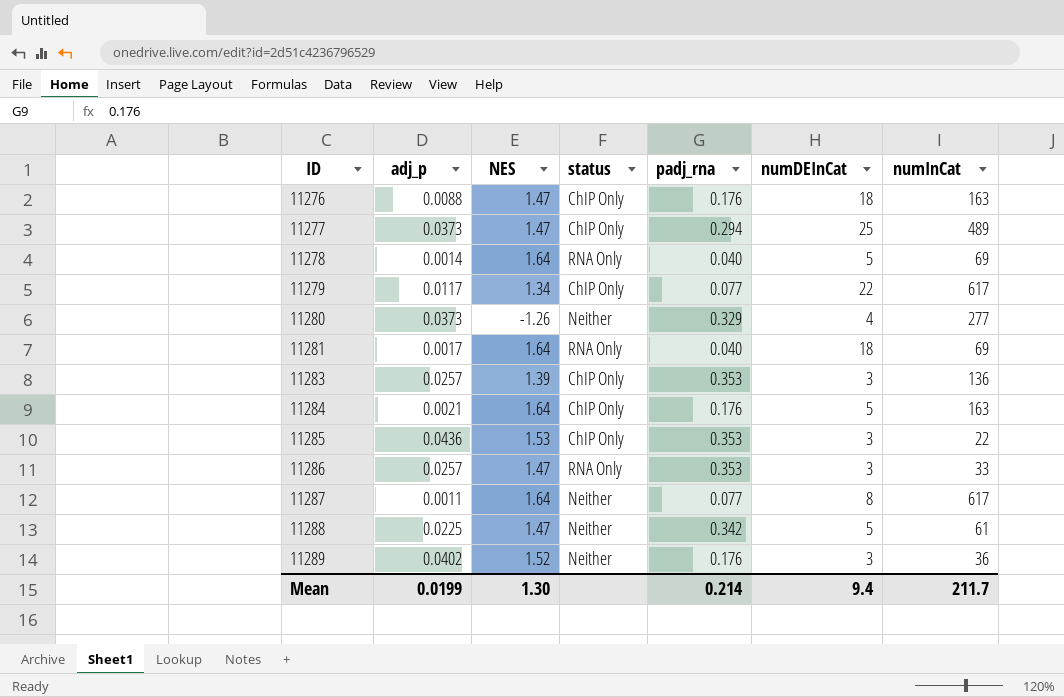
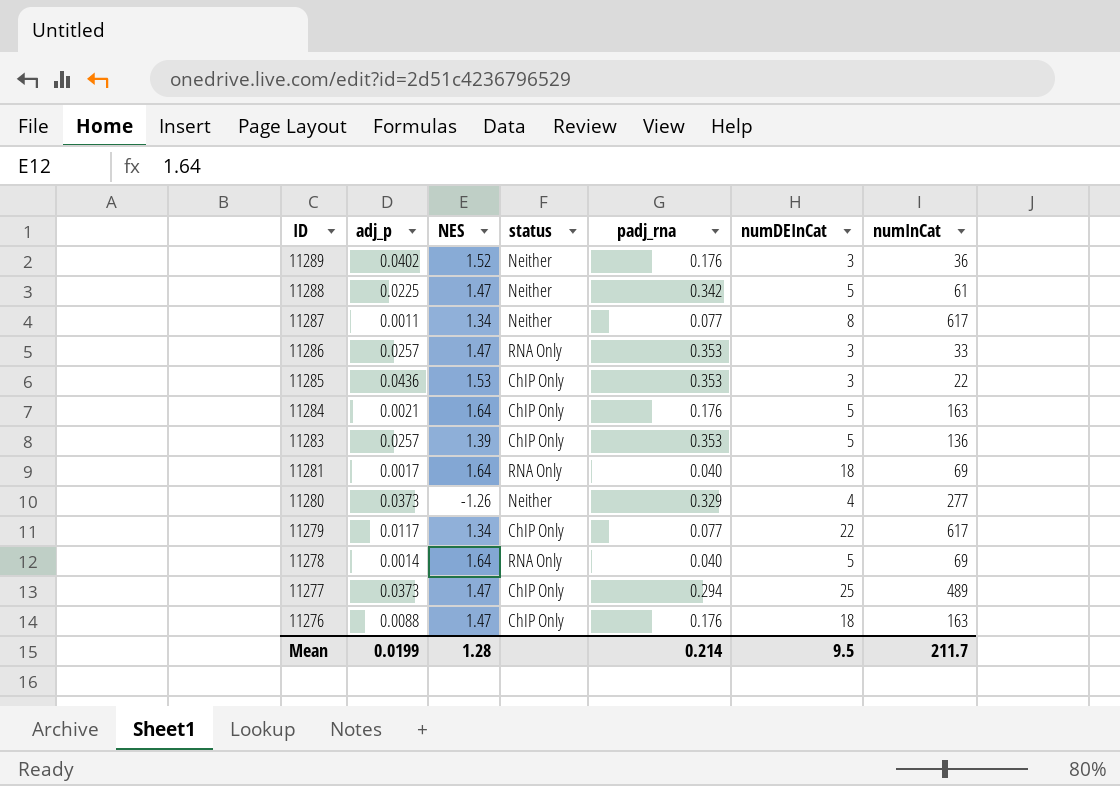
row order: ID ascending -> ID descending
11287 | NES: 1.64 -> 1.34
11283 | numDEInCat: 3 -> 5
Mean | NES: 1.30 -> 1.28
Mean | numDEInCat: 9.4 -> 9.5

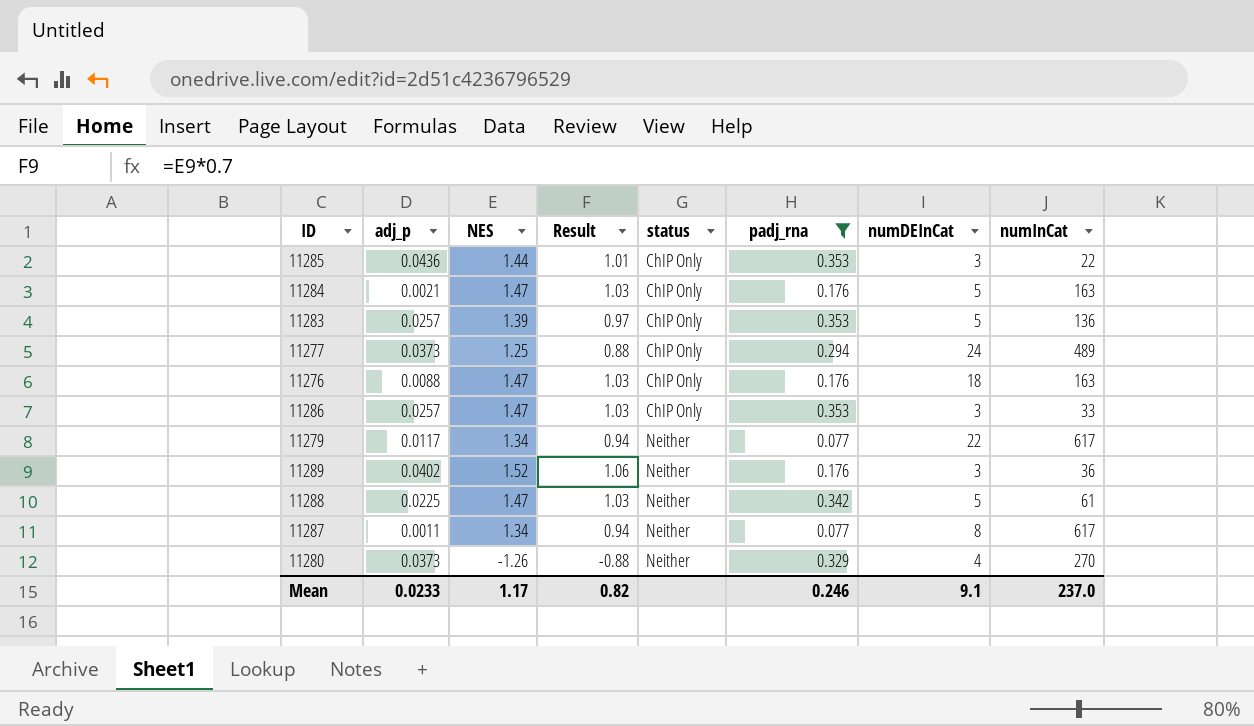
filter: none -> padj_rna != 0.040
row order: ID descending -> status ascending
column Result | formula: none -> [NES] * 0.7
11285 | NES: 1.53 -> 1.44
11284 | NES: 1.64 -> 1.47
11277 | NES: 1.47 -> 1.25
11277 | numDEInCat: 25 -> 24
11286 | status: RNA Only -> ChIP Only
11279 | status: ChIP Only -> Neither
11280 | numInCat: 277 -> 270
Mean | adj_p: 0.0199 -> 0.0233
Mean | NES: 1.28 -> 1.17
Mean | padj_rna: 0.214 -> 0.246
Mean | numDEInCat: 9.5 -> 9.1
Mean | numInCat: 211.7 -> 237.0

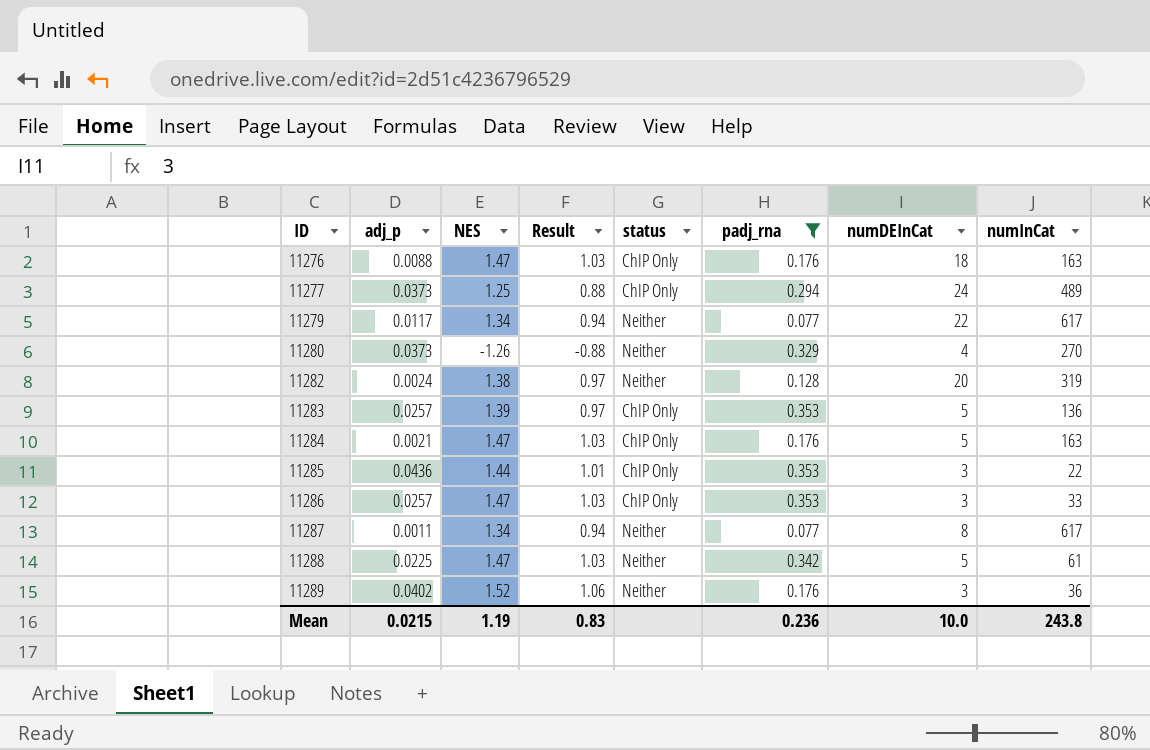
row order: status ascending -> ID ascending
row 11282: none -> 0.0024 | 1.38 | 0.97 | Neither | 0.128 | 20 | 319
Mean | adj_p: 0.0233 -> 0.0215
Mean | NES: 1.17 -> 1.19
Mean | Result: 0.82 -> 0.83
Mean | padj_rna: 0.246 -> 0.236
Mean | numDEInCat: 9.1 -> 10.0
Mean | numInCat: 237.0 -> 243.8

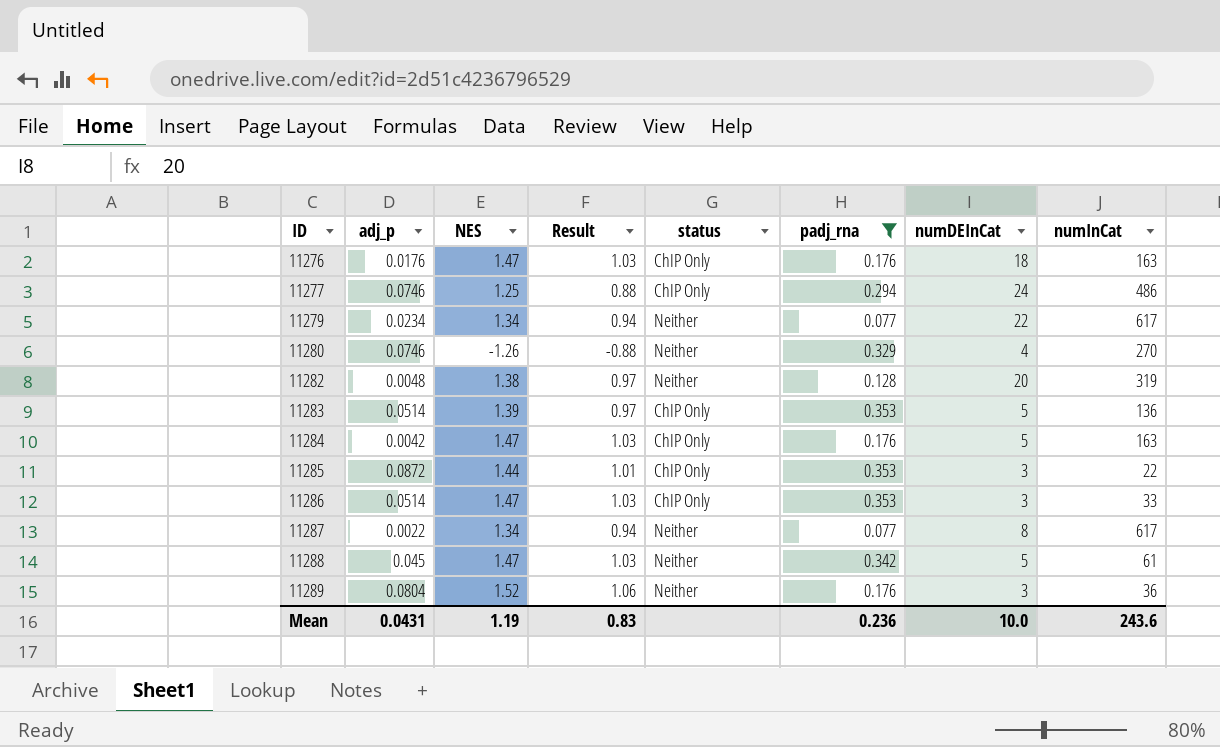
11276 | adj_p: 0.0088 -> 0.0176
11277 | adj_p: 0.0373 -> 0.0746
11277 | numInCat: 489 -> 486
11279 | adj_p: 0.0117 -> 0.0234
11280 | adj_p: 0.0373 -> 0.0746
11282 | adj_p: 0.0024 -> 0.0048
11283 | adj_p: 0.0257 -> 0.0514
11284 | adj_p: 0.0021 -> 0.0042
11285 | adj_p: 0.0436 -> 0.0872
11286 | adj_p: 0.0257 -> 0.0514
11287 | adj_p: 0.0011 -> 0.0022
11288 | adj_p: 0.0225 -> 0.045
11289 | adj_p: 0.0402 -> 0.0804
Mean | adj_p: 0.0215 -> 0.0431
Mean | numInCat: 243.8 -> 243.6

